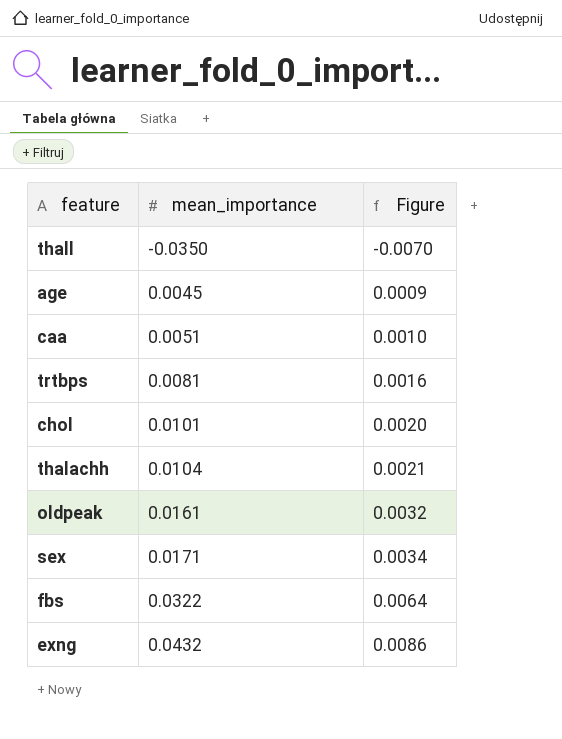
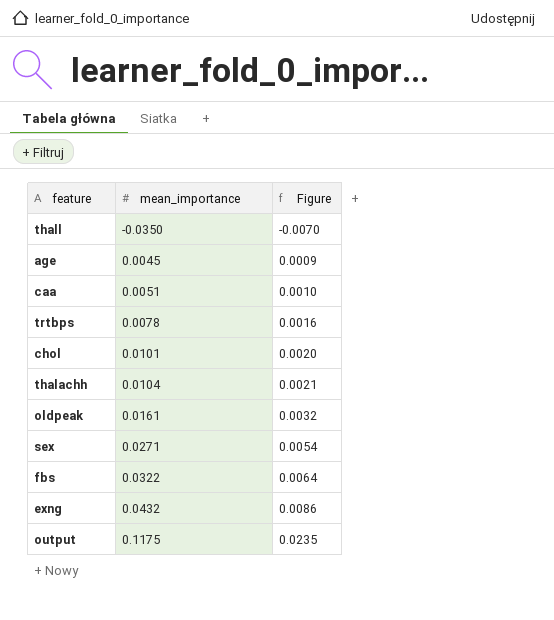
trtbps | mean_importance: 0.0081 -> 0.0078
sex | mean_importance: 0.0171 -> 0.0271
sex | Figure: 0.0034 -> 0.0054
row output: none -> 0.1175 | 0.0235

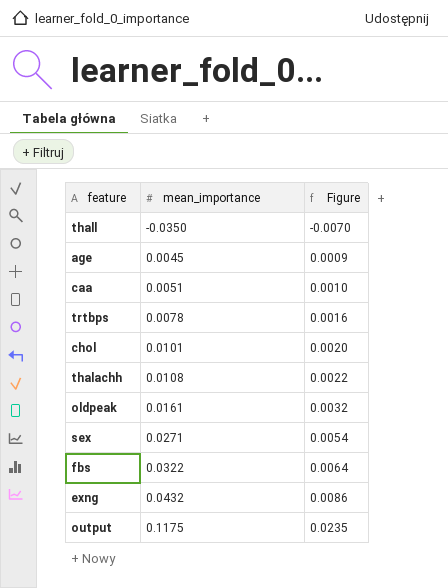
thalachh | mean_importance: 0.0104 -> 0.0108
thalachh | Figure: 0.0021 -> 0.0022

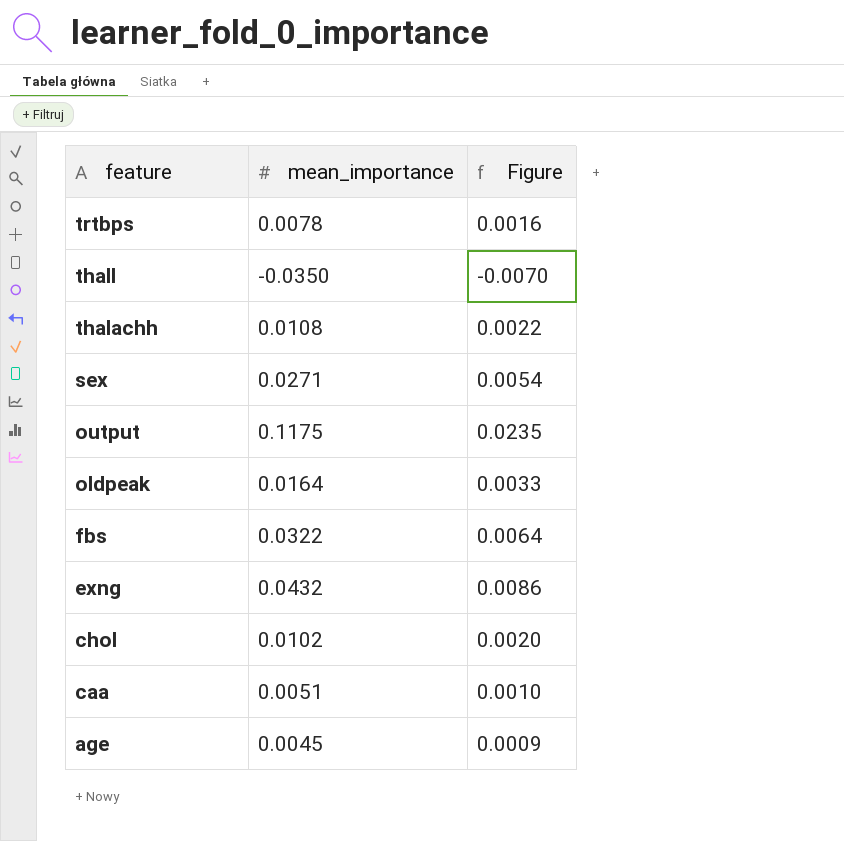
row order: mean_importance ascending -> feature descending
oldpeak | mean_importance: 0.0161 -> 0.0164
oldpeak | Figure: 0.0032 -> 0.0033
chol | mean_importance: 0.0101 -> 0.0102

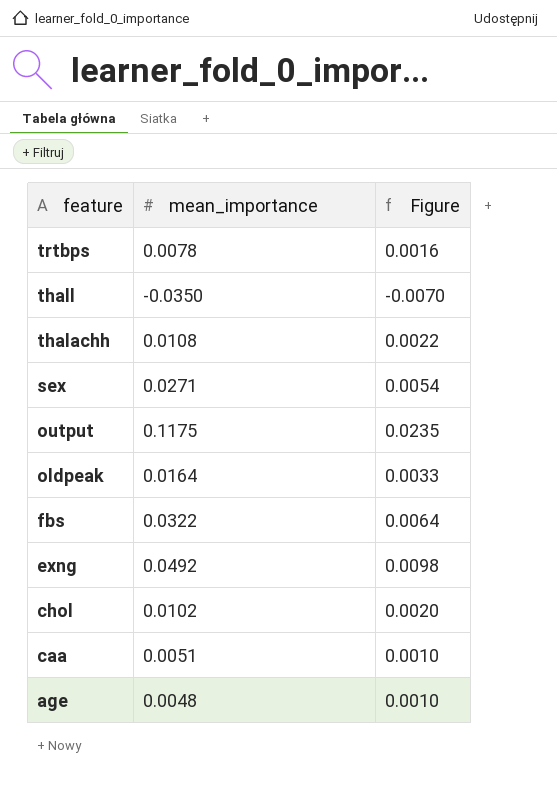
exng | mean_importance: 0.0432 -> 0.0492
exng | Figure: 0.0086 -> 0.0098
age | mean_importance: 0.0045 -> 0.0048
age | Figure: 0.0009 -> 0.0010

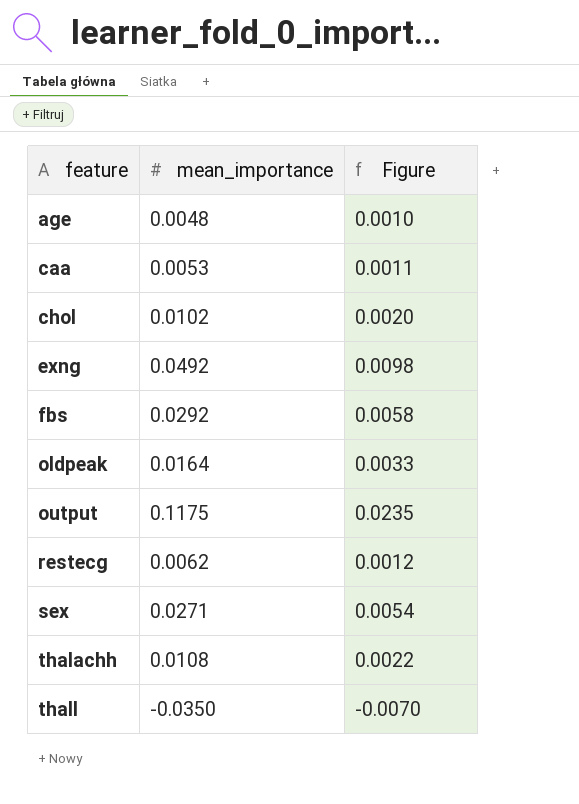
row order: feature descending -> feature ascending
row trtbps: 0.0078 | 0.0016 -> none
caa | mean_importance: 0.0051 -> 0.0053
caa | Figure: 0.0010 -> 0.0011
fbs | mean_importance: 0.0322 -> 0.0292
fbs | Figure: 0.0064 -> 0.0058
row restecg: none -> 0.0062 | 0.0012

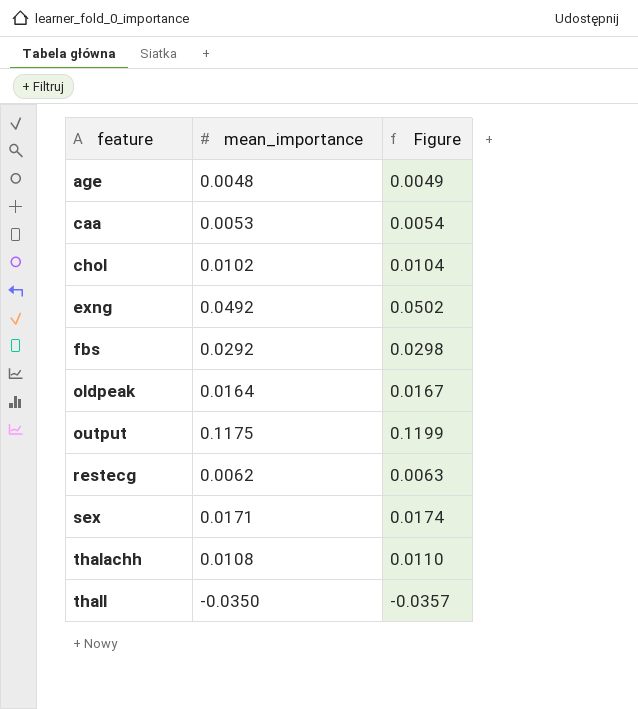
column Figure | formula: [mean_importance] * 0.2 -> [mean_importance] * 1.02
sex | mean_importance: 0.0271 -> 0.0171

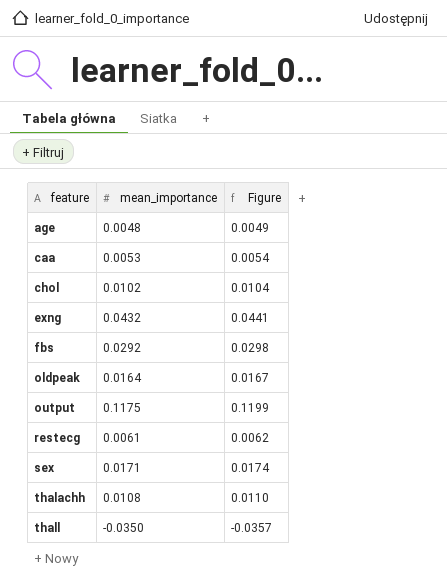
exng | mean_importance: 0.0492 -> 0.0432
exng | Figure: 0.0502 -> 0.0441
restecg | mean_importance: 0.0062 -> 0.0061
restecg | Figure: 0.0063 -> 0.0062

